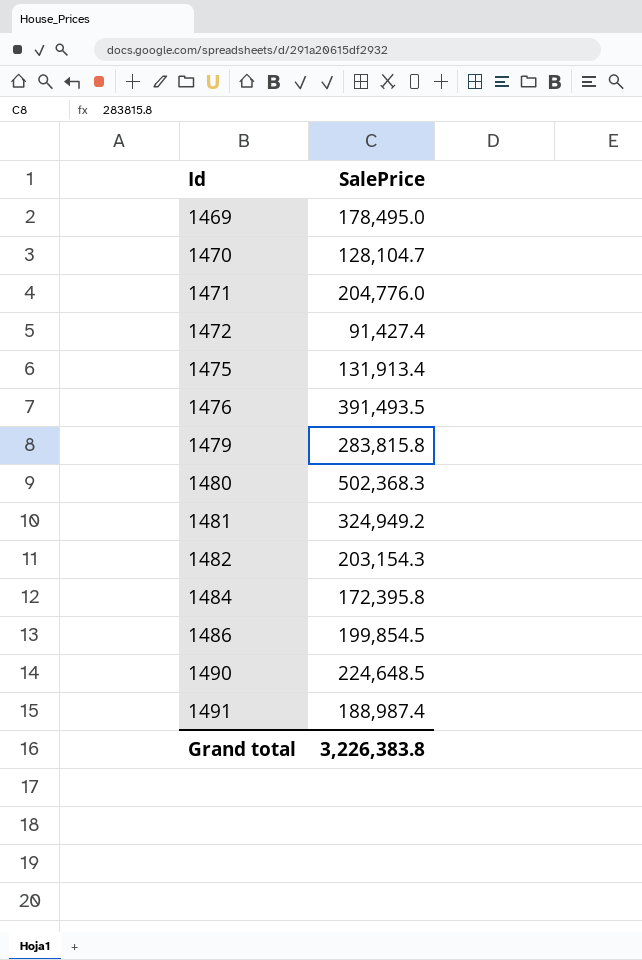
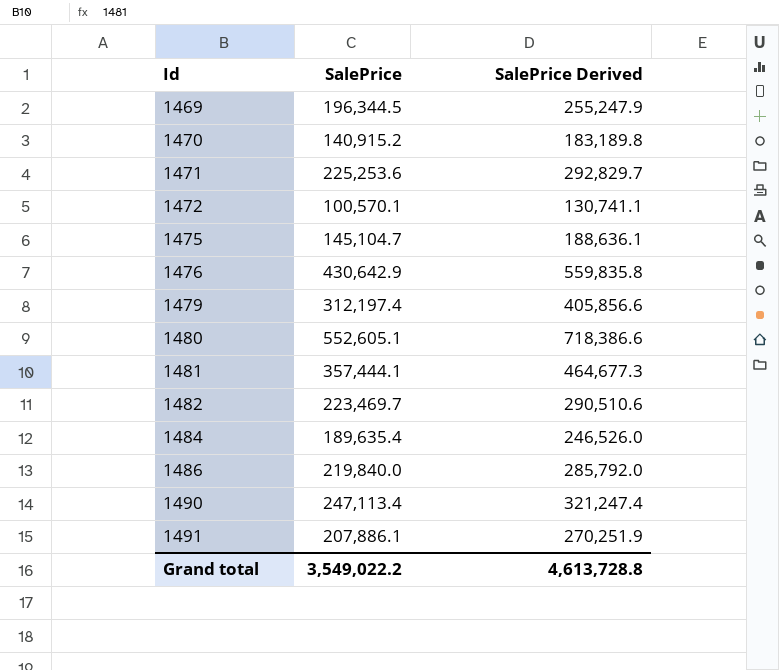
column SalePrice Derived | formula: none -> [SalePrice] * 1.3
1469 | SalePrice: 178,495.0 -> 196,344.5
1470 | SalePrice: 128,104.7 -> 140,915.2
1471 | SalePrice: 204,776.0 -> 225,253.6
1472 | SalePrice: 91,427.4 -> 100,570.1
1475 | SalePrice: 131,913.4 -> 145,104.7
1476 | SalePrice: 391,493.5 -> 430,642.9
1479 | SalePrice: 283,815.8 -> 312,197.4
1480 | SalePrice: 502,368.3 -> 552,605.1
1481 | SalePrice: 324,949.2 -> 357,444.1
1482 | SalePrice: 203,154.3 -> 223,469.7
1484 | SalePrice: 172,395.8 -> 189,635.4
1486 | SalePrice: 199,854.5 -> 219,840.0
1490 | SalePrice: 224,648.5 -> 247,113.4
1491 | SalePrice: 188,987.4 -> 207,886.1
Grand total | SalePrice: 3,226,383.8 -> 3,549,022.2

